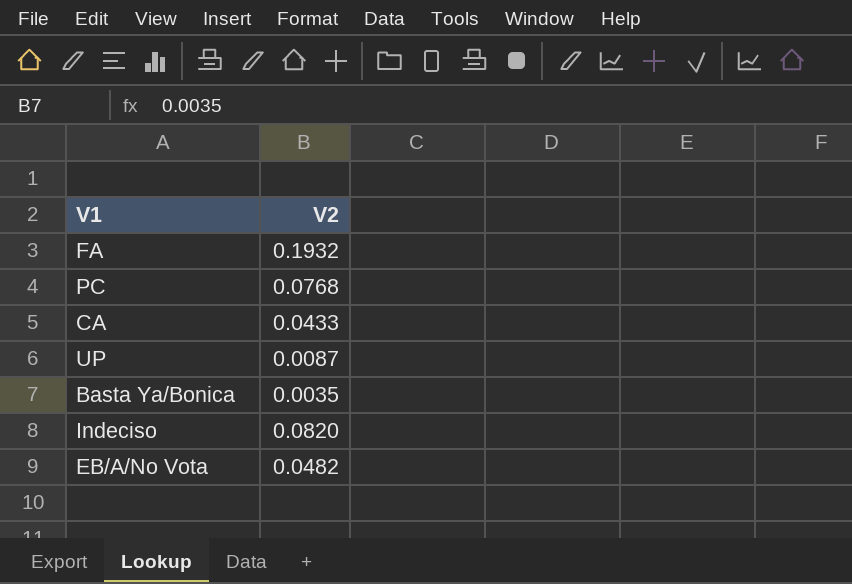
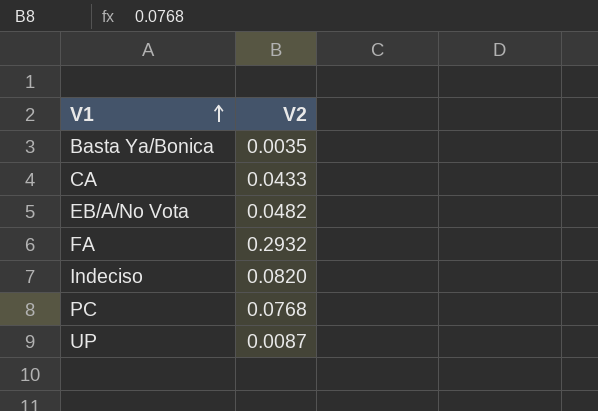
row order: none -> V1 ascending
FA | V2: 0.1932 -> 0.2932

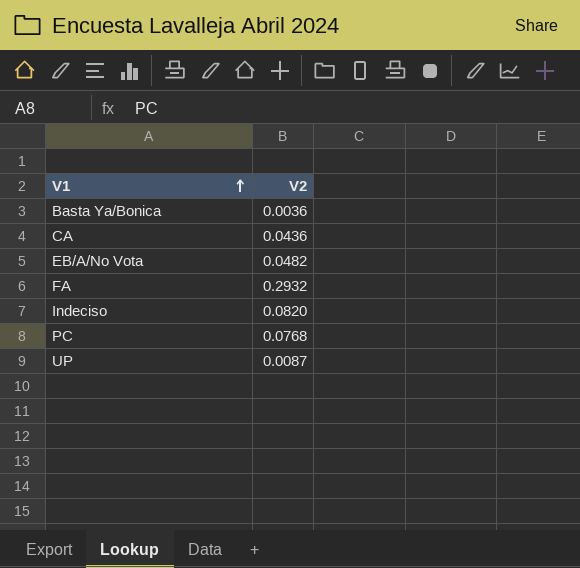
Basta Ya/Bonica | V2: 0.0035 -> 0.0036
CA | V2: 0.0433 -> 0.0436

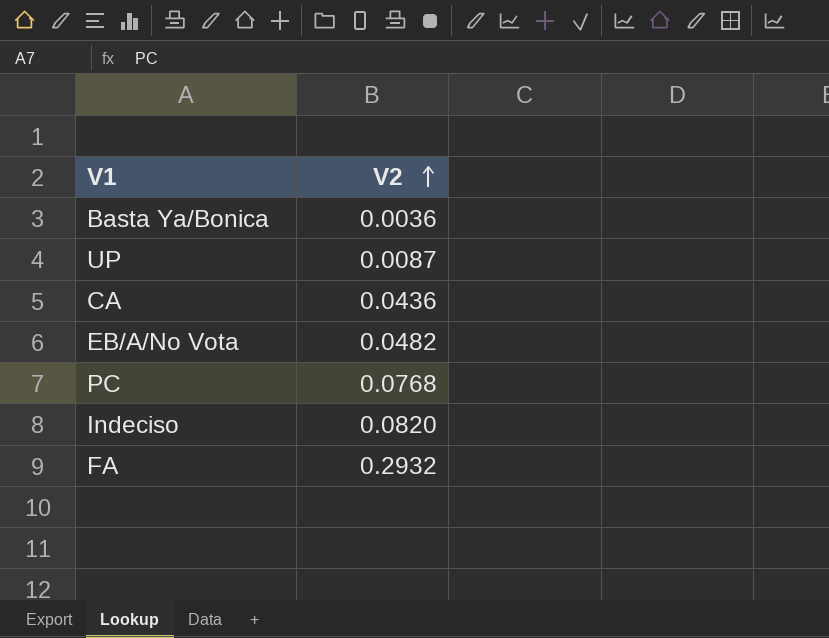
row order: V1 ascending -> V2 ascending

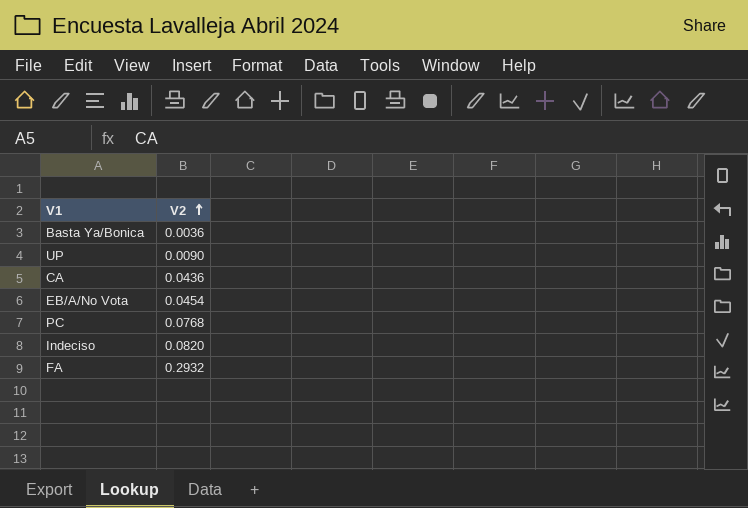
UP | V2: 0.0087 -> 0.0090
EB/A/No Vota | V2: 0.0482 -> 0.0454

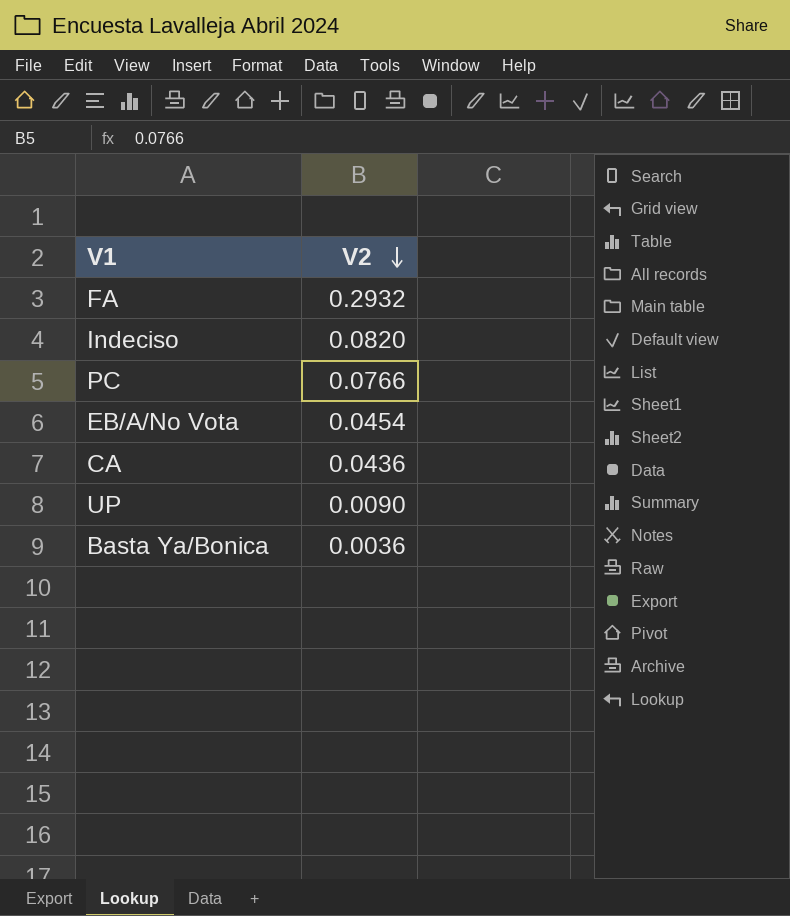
row order: V2 ascending -> V2 descending
PC | V2: 0.0768 -> 0.0766

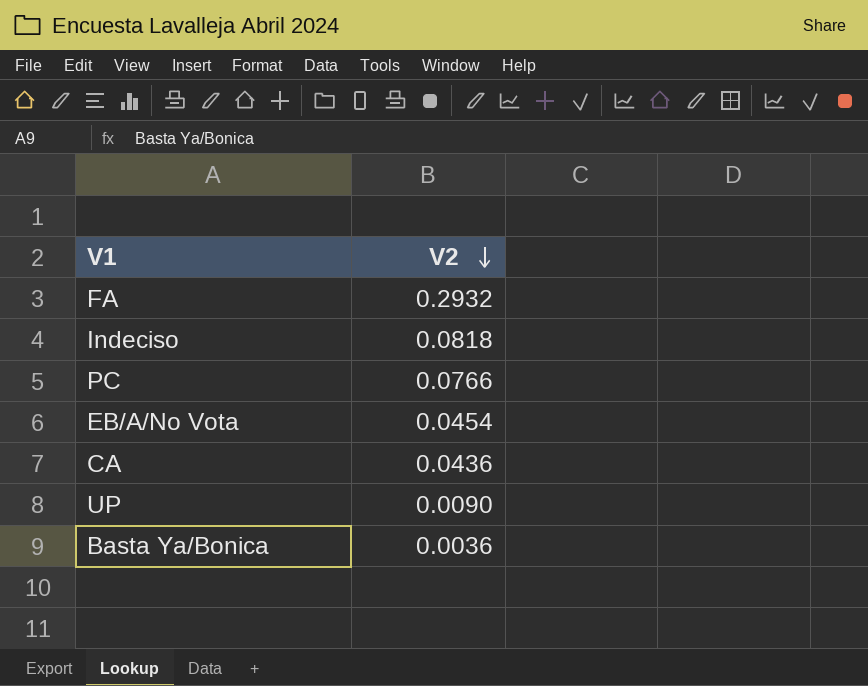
Indeciso | V2: 0.0820 -> 0.0818

